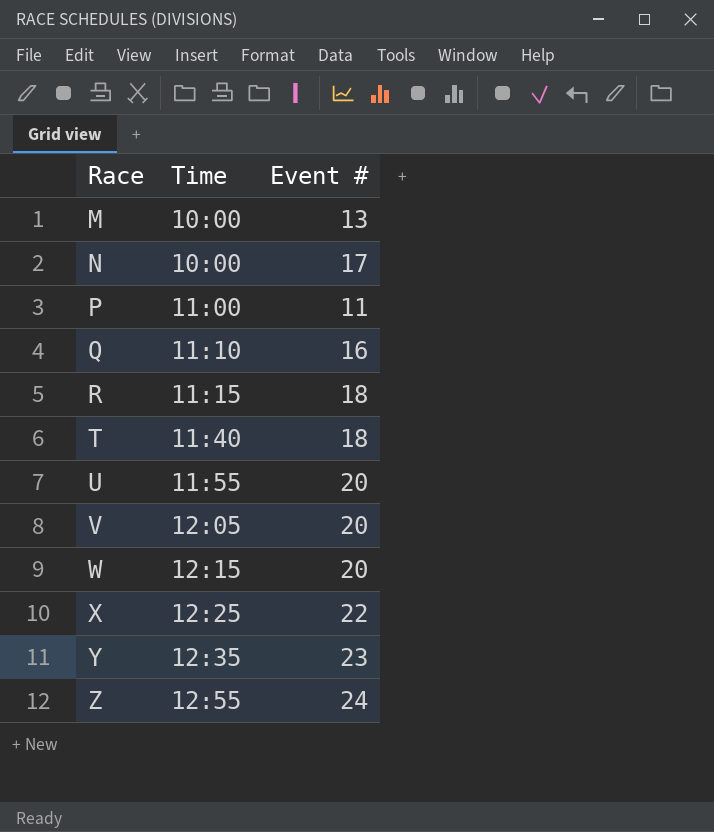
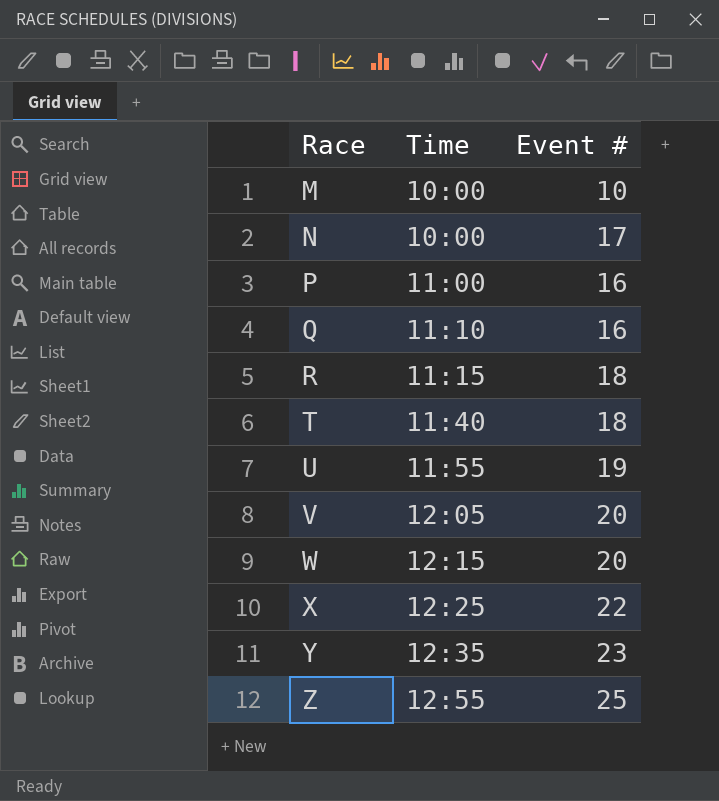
M | Event #: 13 -> 10
P | Event #: 11 -> 16
U | Event #: 20 -> 19
Z | Event #: 24 -> 25

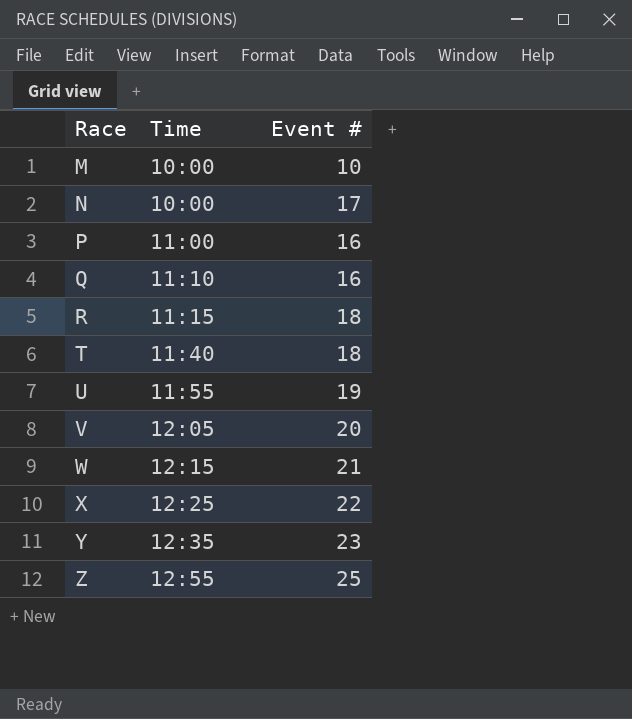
W | Event #: 20 -> 21

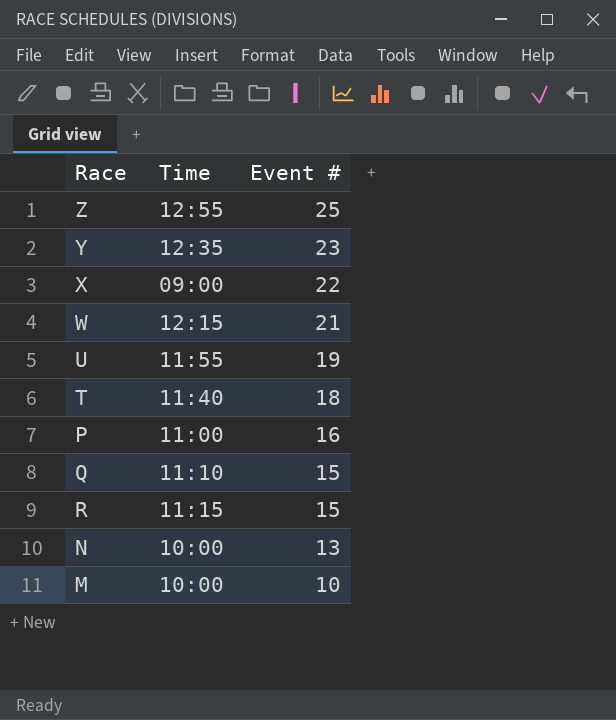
row order: Race ascending -> Event # descending
row V: 12:05 | 20 -> none
X | Time: 12:25 -> 09:00
Q | Event #: 16 -> 15
R | Event #: 18 -> 15
N | Event #: 17 -> 13

